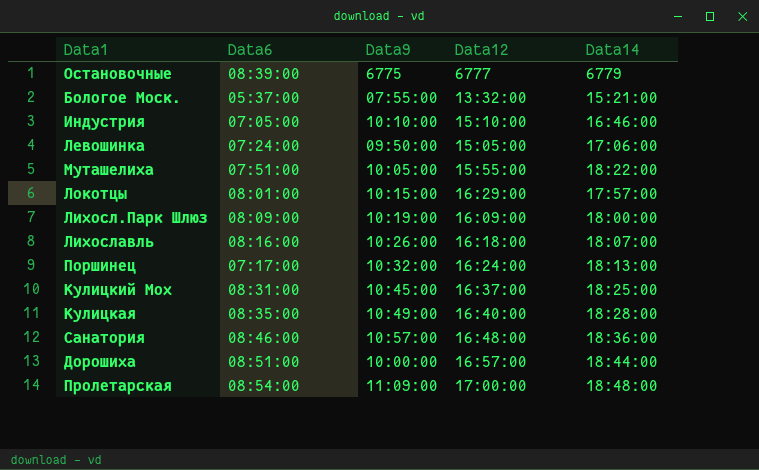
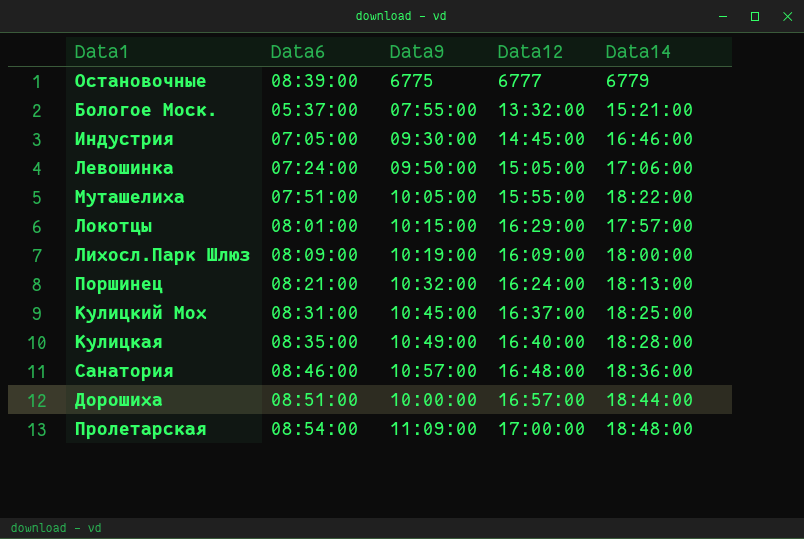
row Лихославль: 08:16:00 | 10:26:00 | 16:18:00 | 18:07:00 -> none
Индустрия | Data9: 10:10:00 -> 09:30:00
Индустрия | Data12: 15:10:00 -> 14:45:00
Поршинец | Data6: 07:17:00 -> 08:21:00

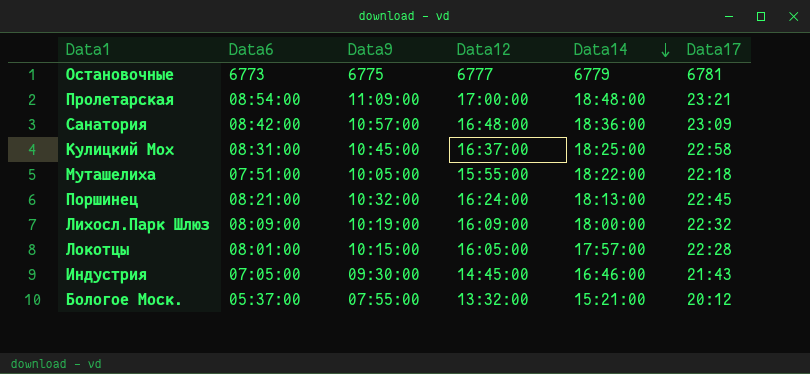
row order: none -> Data14 descending
column Data17 | position: none -> 6
row Левошинка: 07:24:00 | 09:50:00 | 15:05:00 | 17:06:00 -> none
row Кулицкая: 08:35:00 | 10:49:00 | 16:40:00 | 18:28:00 -> none
row Дорошиха: 08:51:00 | 10:00:00 | 16:57:00 | 18:44:00 -> none
Остановочные | Data6: 08:39:00 -> 6773
Санатория | Data6: 08:46:00 -> 08:42:00
Локотцы | Data12: 16:29:00 -> 16:05:00

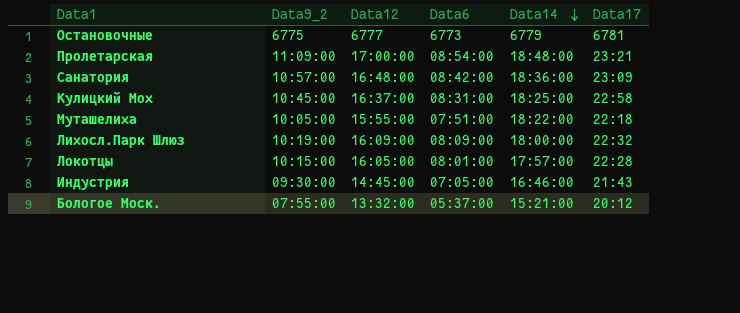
column name: Data9 -> Data9_2
column Data6 | position: 2 -> 4
row Поршинец: 08:21:00 | 10:32:00 | 16:24:00 | 18:13:00 | 22:45 -> none

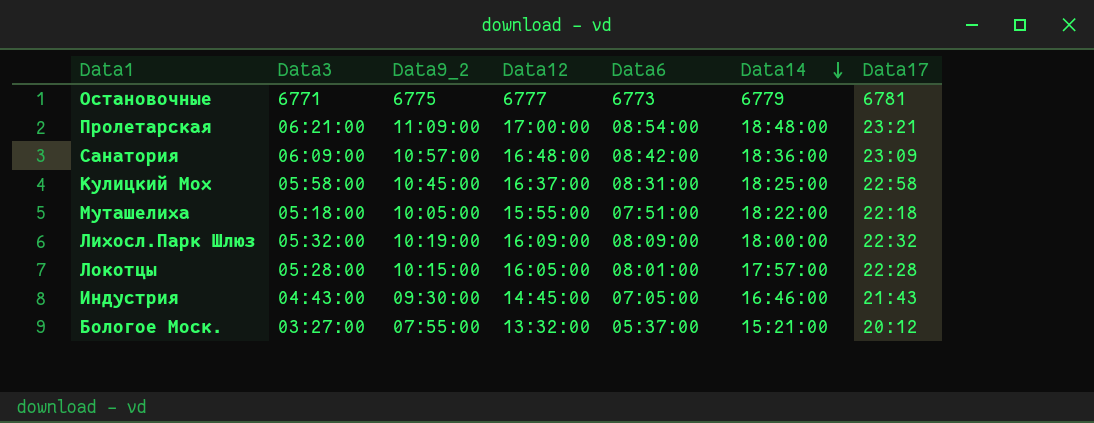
column Data3 | position: none -> 2

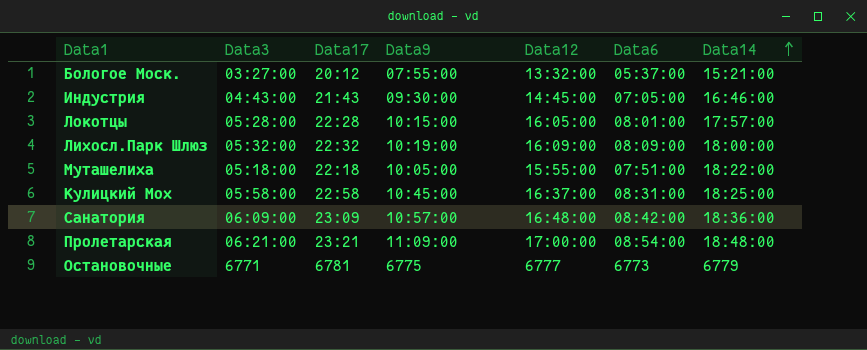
row order: Data14 descending -> Data14 ascending
column Data17 | position: 7 -> 3
column name: Data9_2 -> Data9

